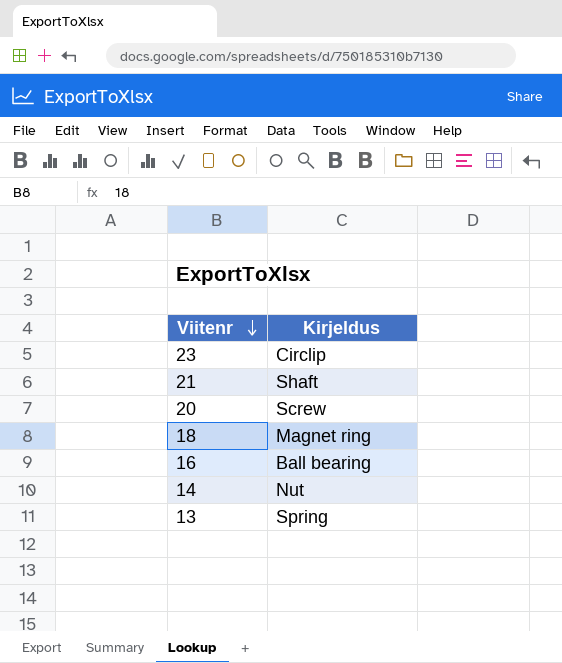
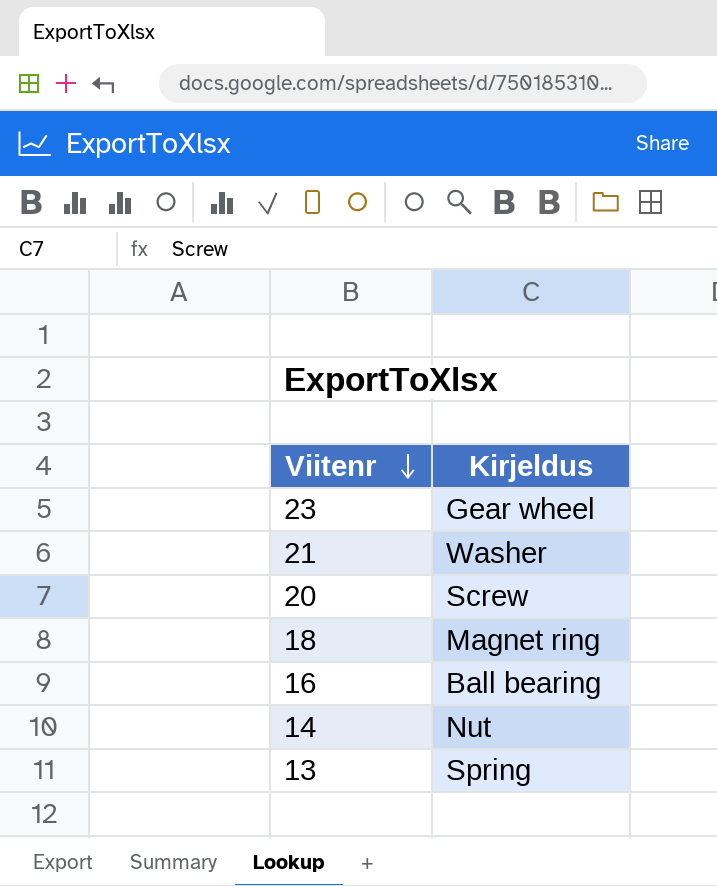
23 | Kirjeldus: Circlip -> Gear wheel
21 | Kirjeldus: Shaft -> Washer

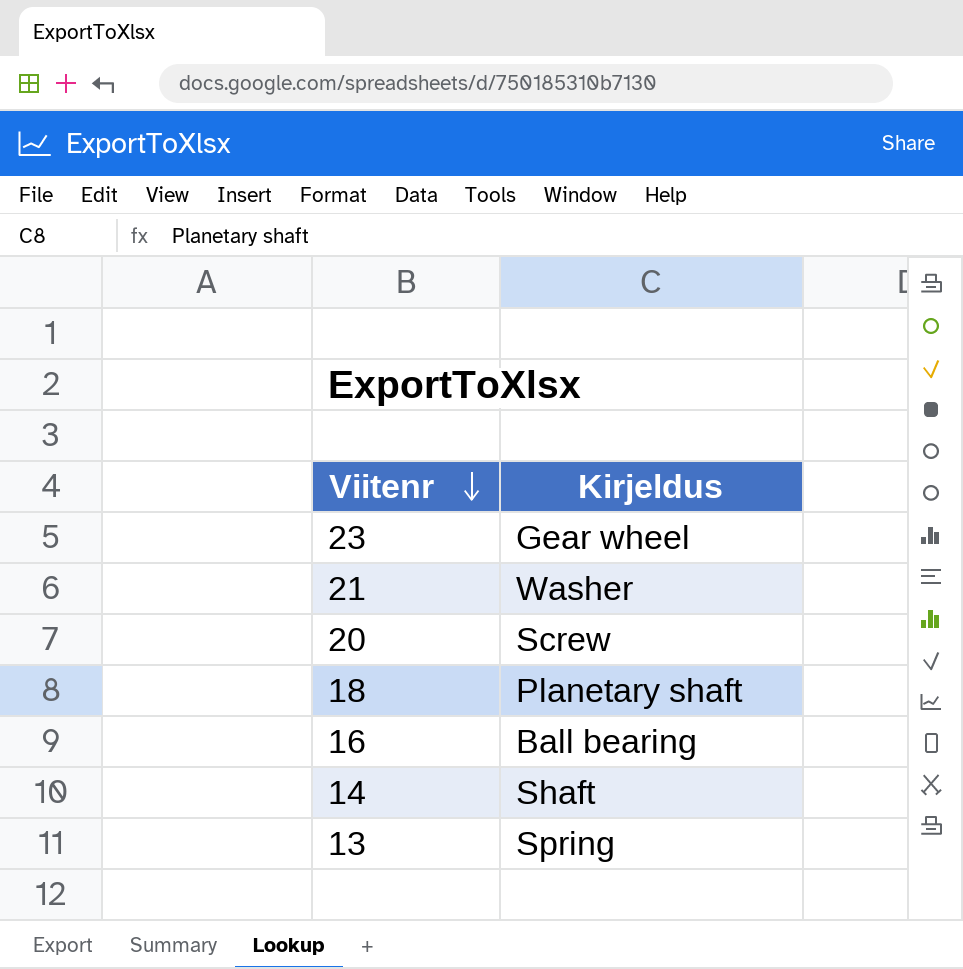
18 | Kirjeldus: Magnet ring -> Planetary shaft
14 | Kirjeldus: Nut -> Shaft

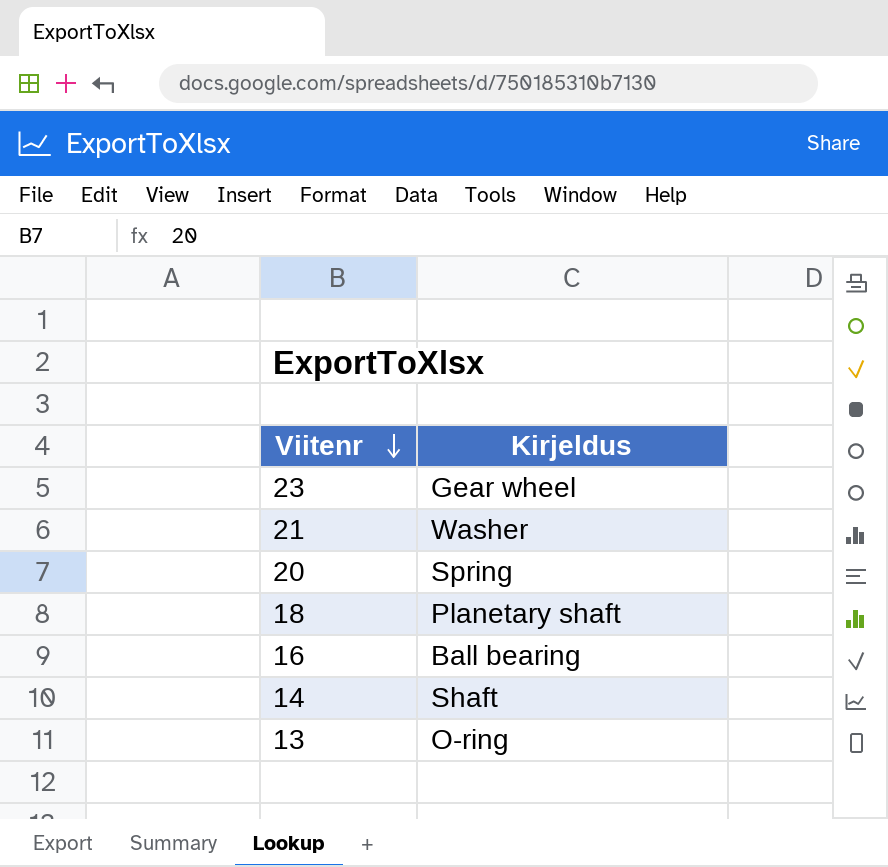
20 | Kirjeldus: Screw -> Spring
13 | Kirjeldus: Spring -> O-ring

